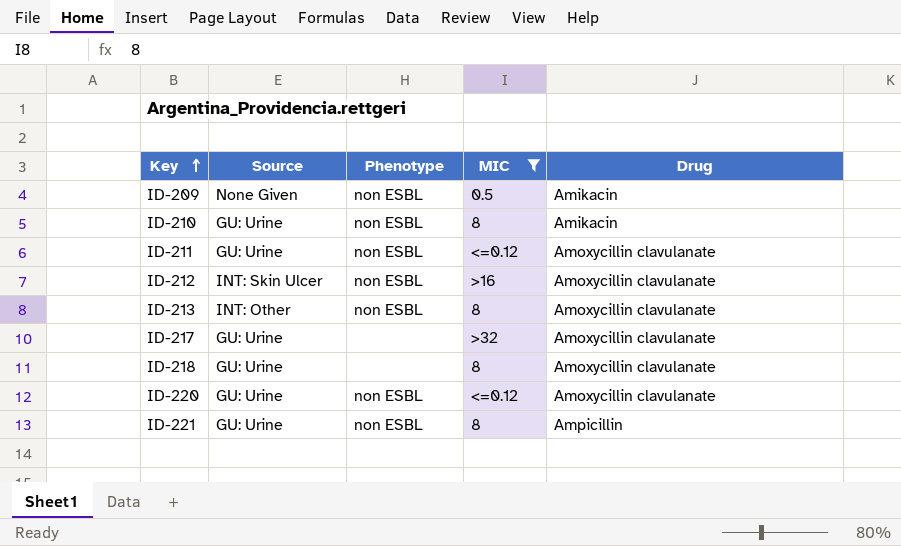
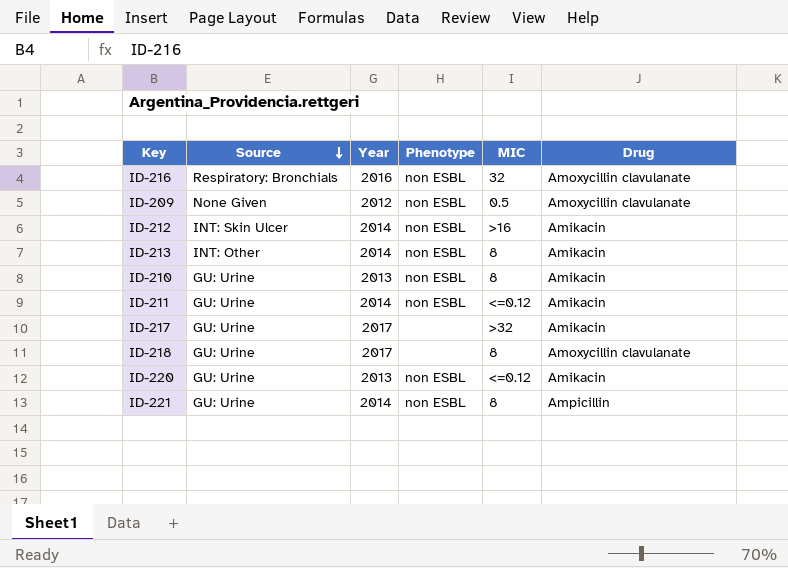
filter: MIC != 32 -> none
row order: Key ascending -> Source descending
column Year | position: none -> 3
ID-209 | Drug: Amikacin -> Amoxycillin clavulanate
ID-212 | Drug: Amoxycillin clavulanate -> Amikacin
ID-213 | Drug: Amoxycillin clavulanate -> Amikacin
ID-211 | Drug: Amoxycillin clavulanate -> Amikacin
ID-217 | Drug: Amoxycillin clavulanate -> Amikacin
ID-220 | Drug: Amoxycillin clavulanate -> Amikacin

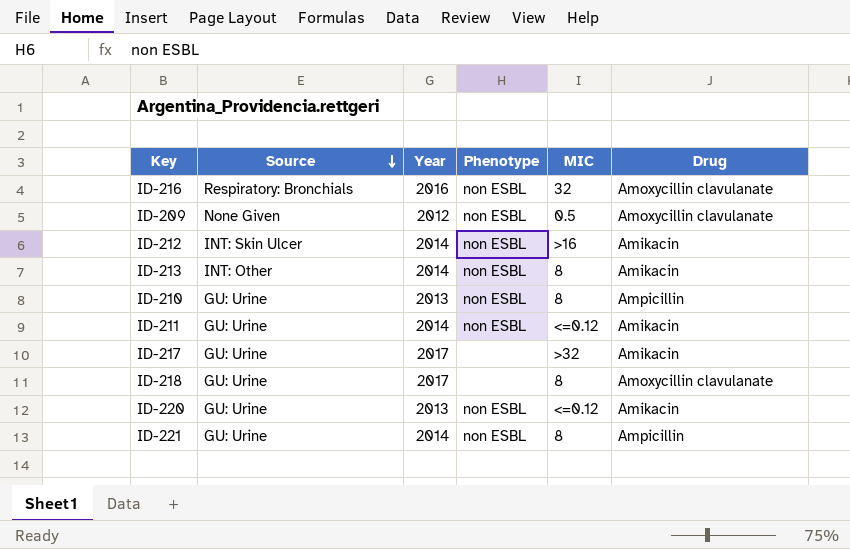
ID-210 | Drug: Amikacin -> Ampicillin

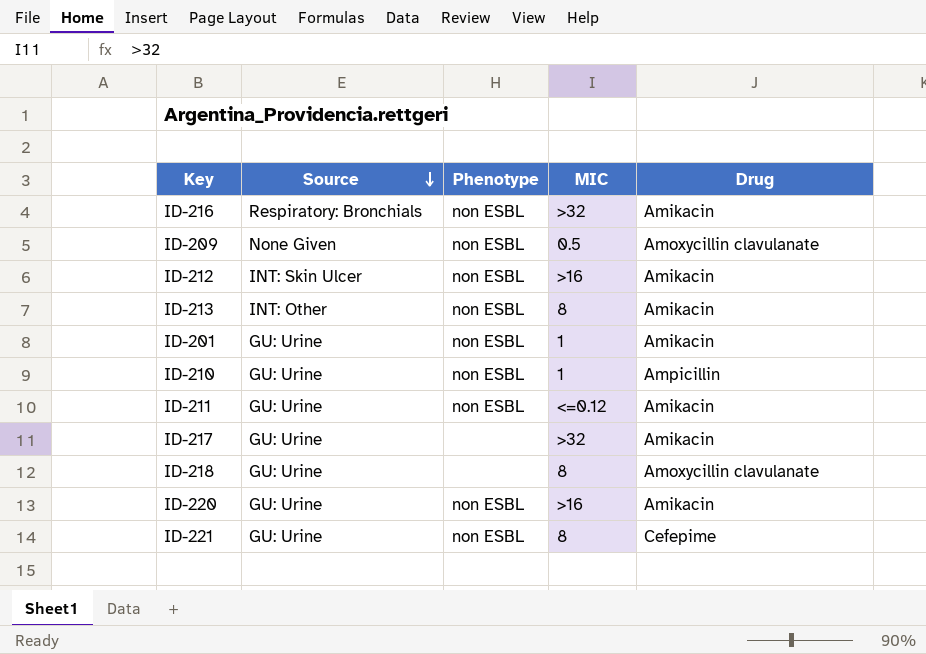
column Year | position: 3 -> none
ID-216 | MIC: 32 -> >32
ID-216 | Drug: Amoxycillin clavulanate -> Amikacin
row ID-201: none -> GU: Urine | non ESBL | 1 | Amikacin
ID-210 | MIC: 8 -> 1
ID-220 | MIC: <=0.12 -> >16
ID-221 | Drug: Ampicillin -> Cefepime

